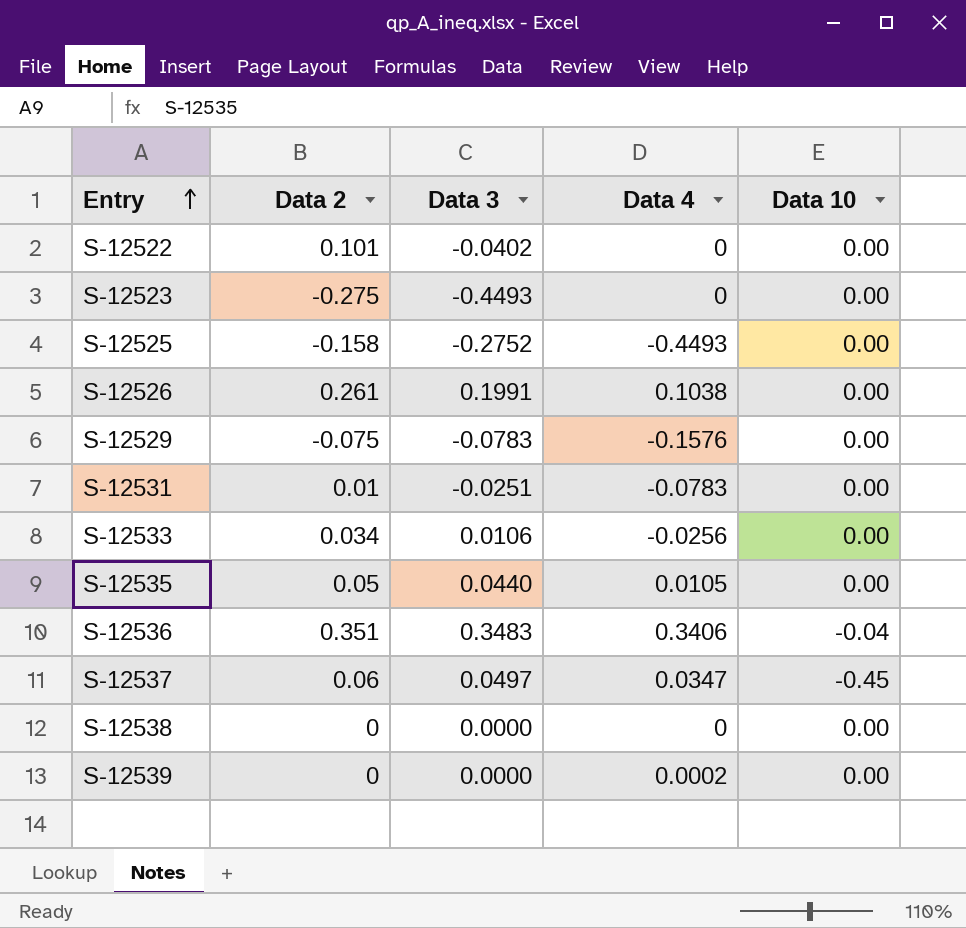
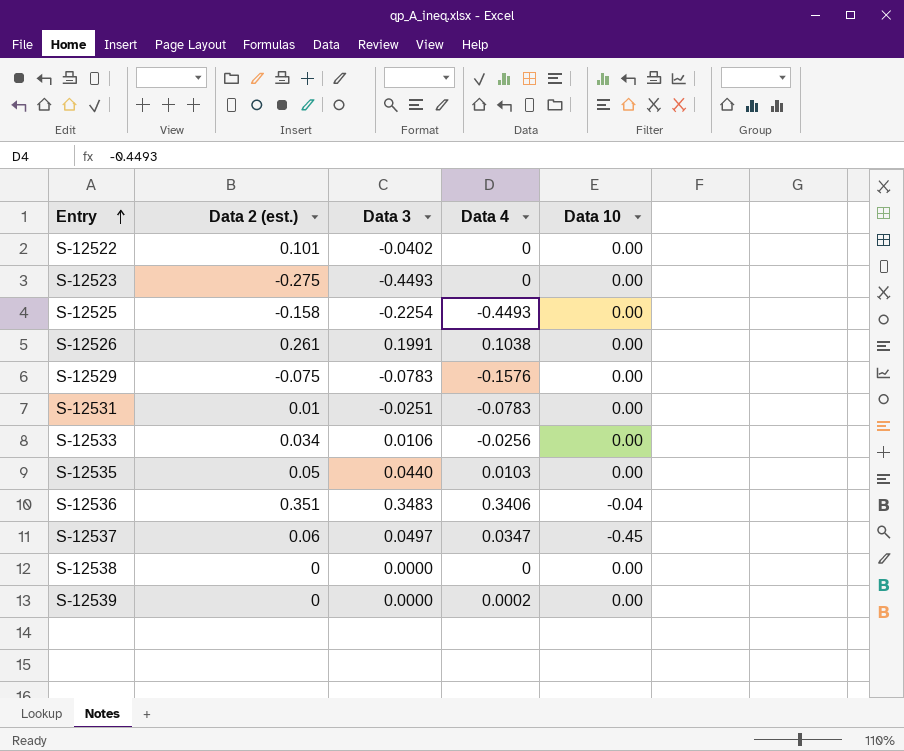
column name: Data 2 -> Data 2 (est.)
S-12525 | Data 3: -0.2752 -> -0.2254
S-12535 | Data 4: 0.0105 -> 0.0103

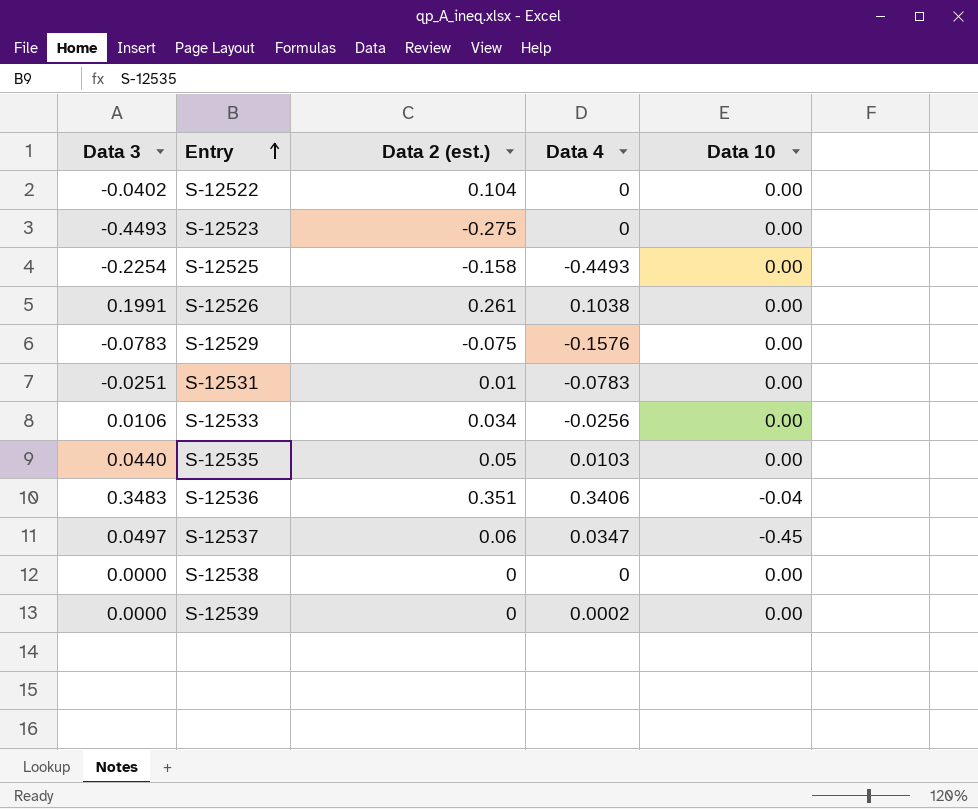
column Data 3 | position: 3 -> 1
S-12522 | Data 2 (est.): 0.101 -> 0.104

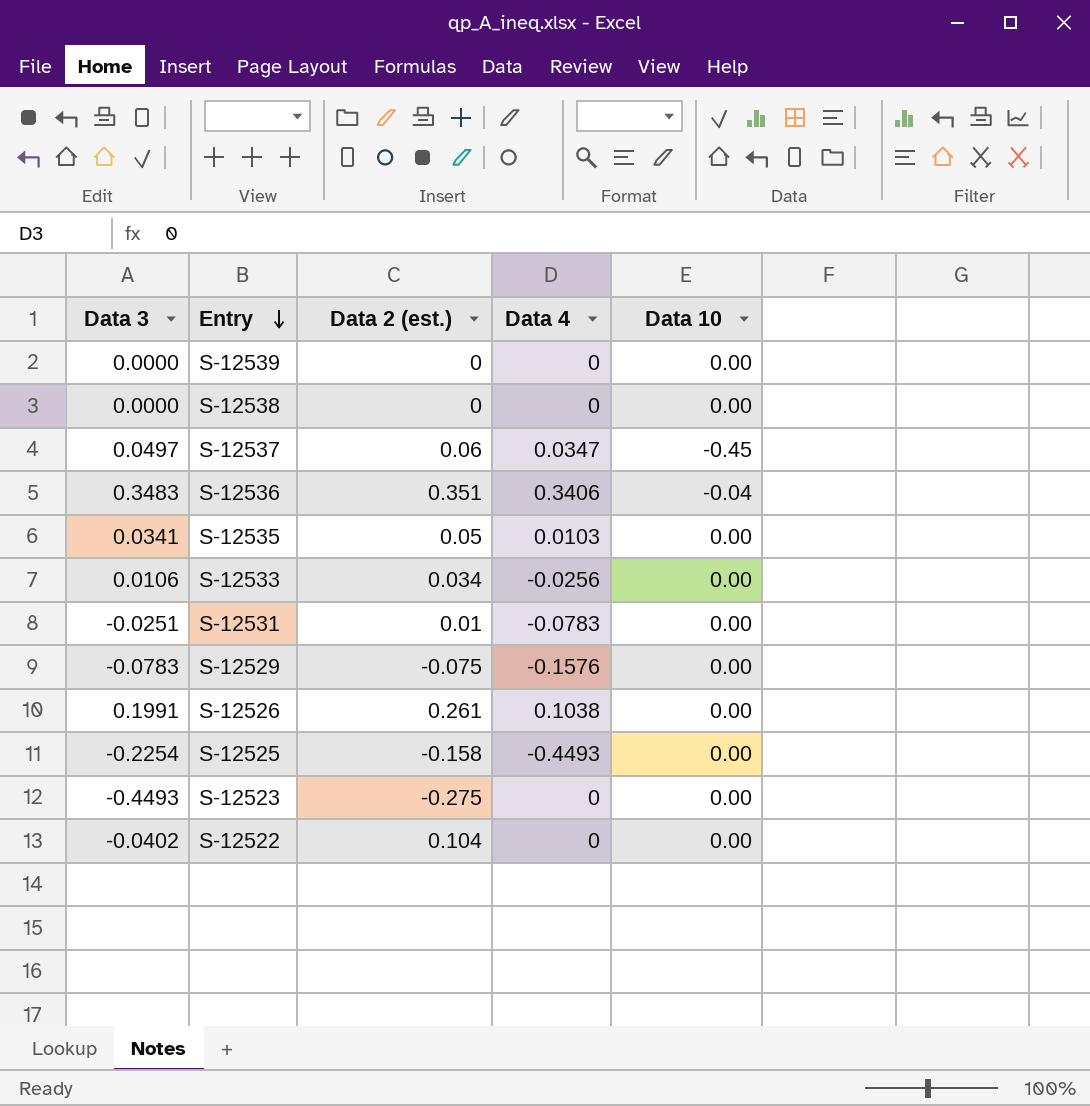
row order: Entry ascending -> Entry descending
S-12539 | Data 4: 0.0002 -> 0
S-12535 | Data 3: 0.0440 -> 0.0341

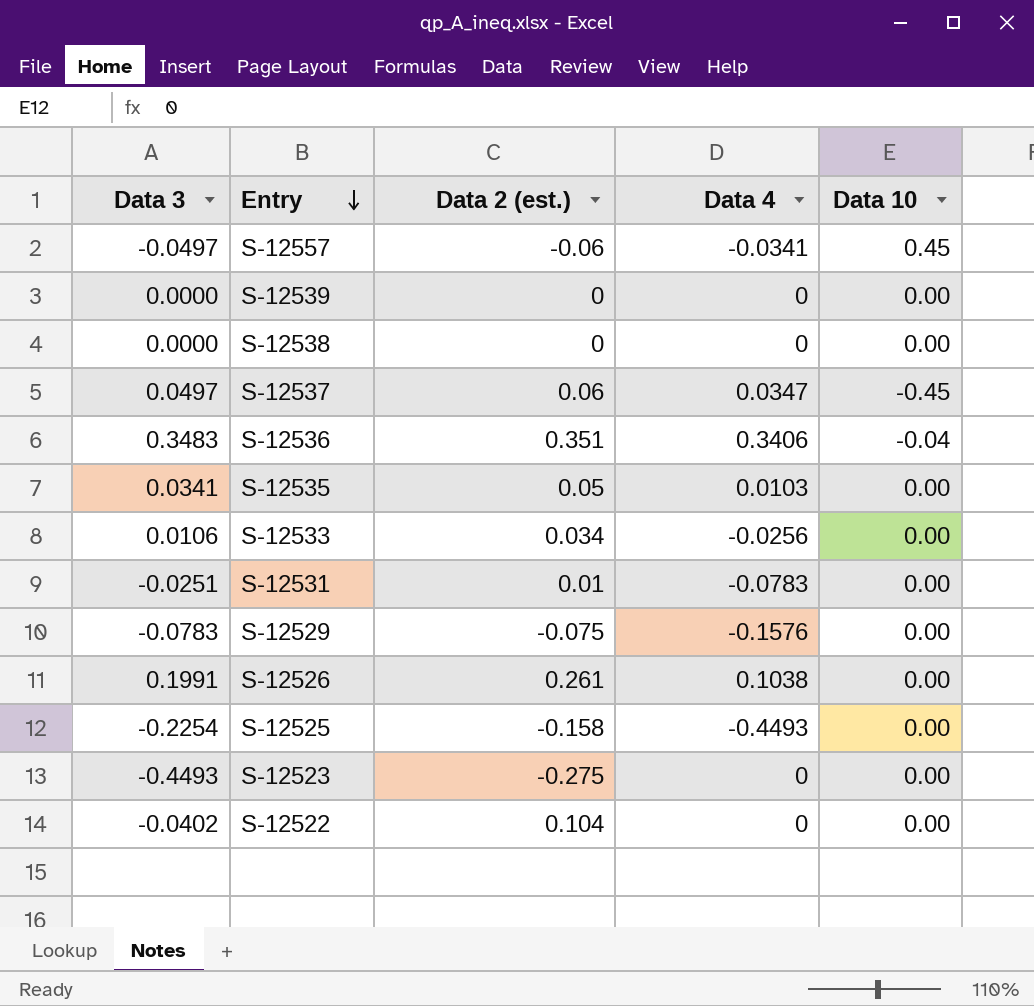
row S-12557: none -> -0.0497 | -0.06 | -0.0341 | 0.45

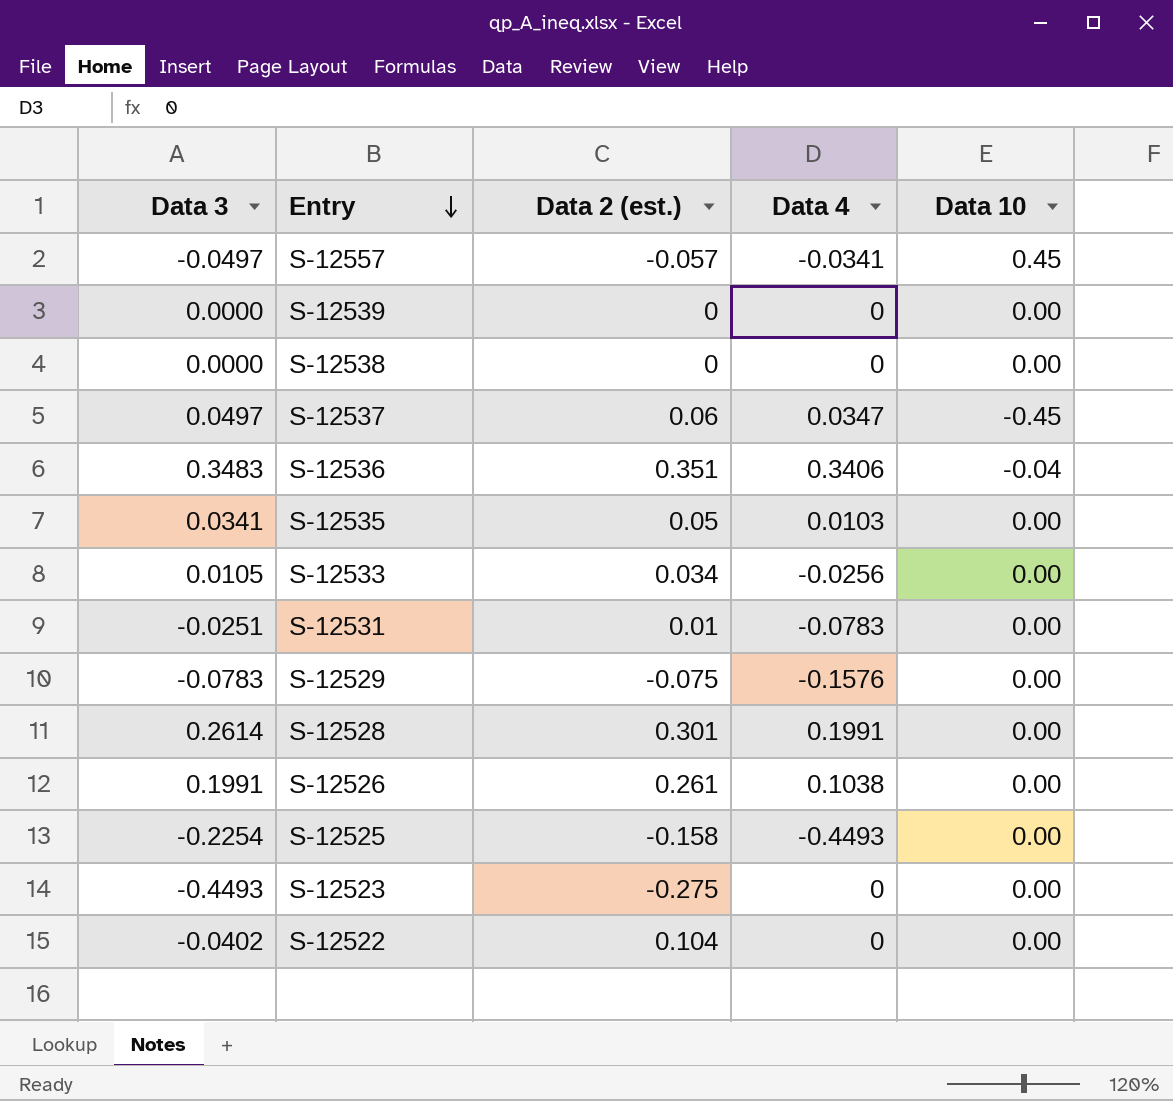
S-12557 | Data 2 (est.): -0.06 -> -0.057
S-12533 | Data 3: 0.0106 -> 0.0105
row S-12528: none -> 0.2614 | 0.301 | 0.1991 | 0.00

